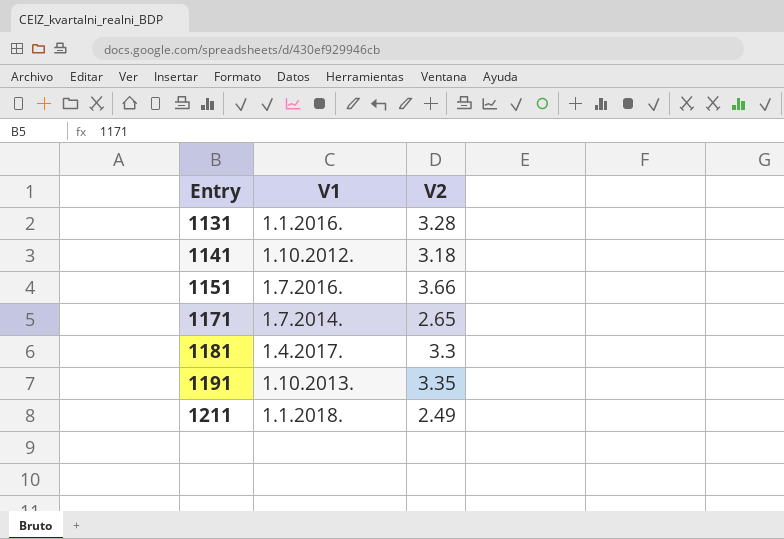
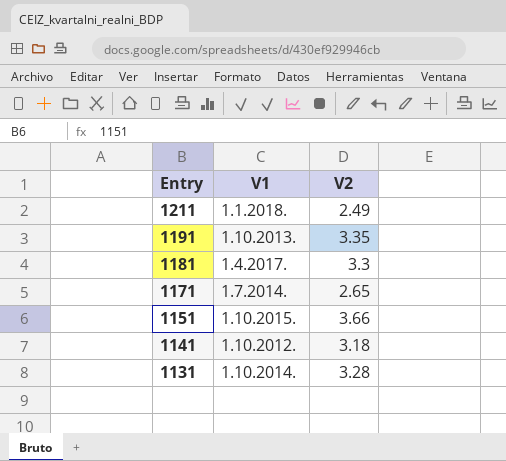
row order: Entry ascending -> Entry descending
1151 | V1: 1.7.2016. -> 1.10.2015.
1131 | V1: 1.1.2016. -> 1.10.2014.

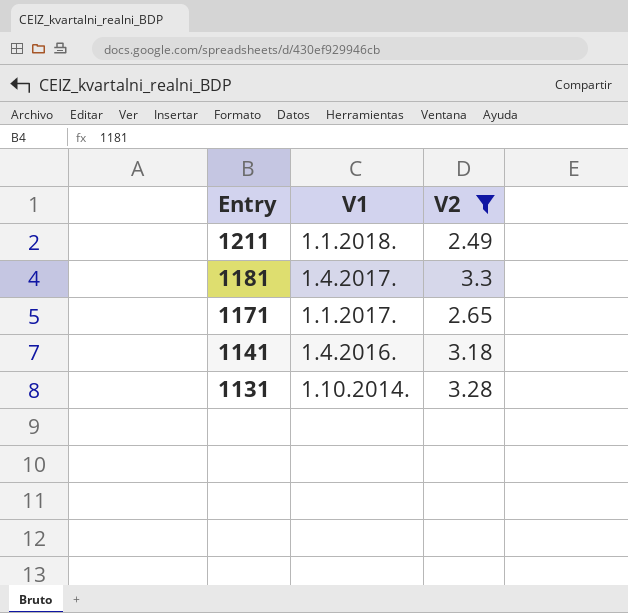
filter: none -> V2 <= 3.3
1171 | V1: 1.7.2014. -> 1.1.2017.
1141 | V1: 1.10.2012. -> 1.4.2016.

